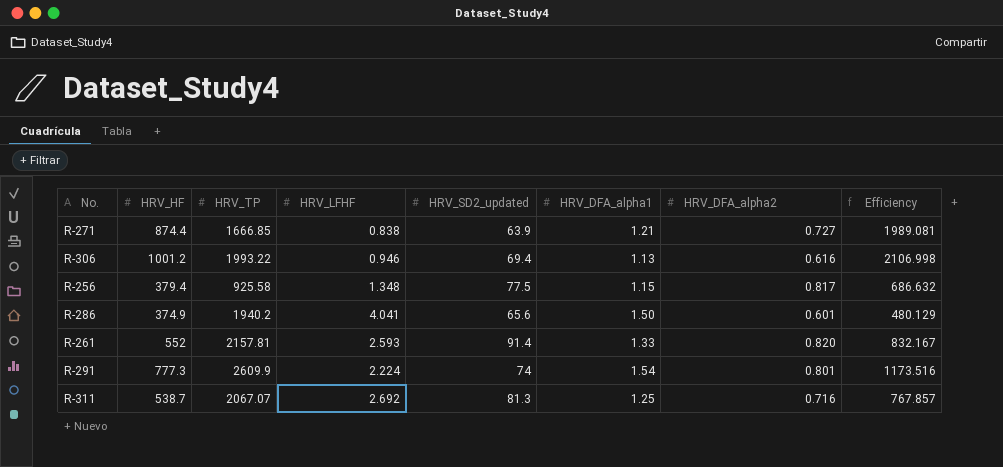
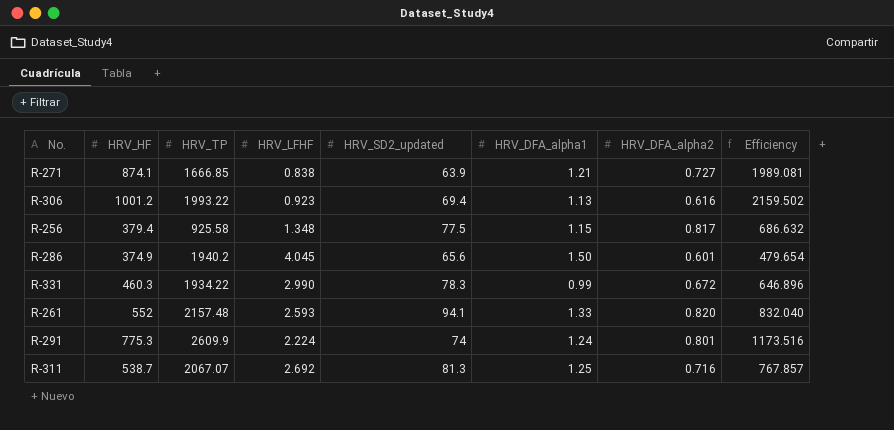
R-271 | HRV_HF: 874.4 -> 874.1
R-306 | HRV_LFHF: 0.946 -> 0.923
R-306 | Efficiency: 2106.998 -> 2159.502
R-286 | HRV_LFHF: 4.041 -> 4.045
R-286 | Efficiency: 480.129 -> 479.654
row R-331: none -> 460.3 | 1934.22 | 2.990 | 78.3 | 0.99 | 0.672 | 646.896
R-261 | HRV_TP: 2157.81 -> 2157.48
R-261 | HRV_SD2_updated: 91.4 -> 94.1
R-261 | Efficiency: 832.167 -> 832.040
R-291 | HRV_HF: 777.3 -> 775.3
R-291 | HRV_DFA_alpha1: 1.54 -> 1.24

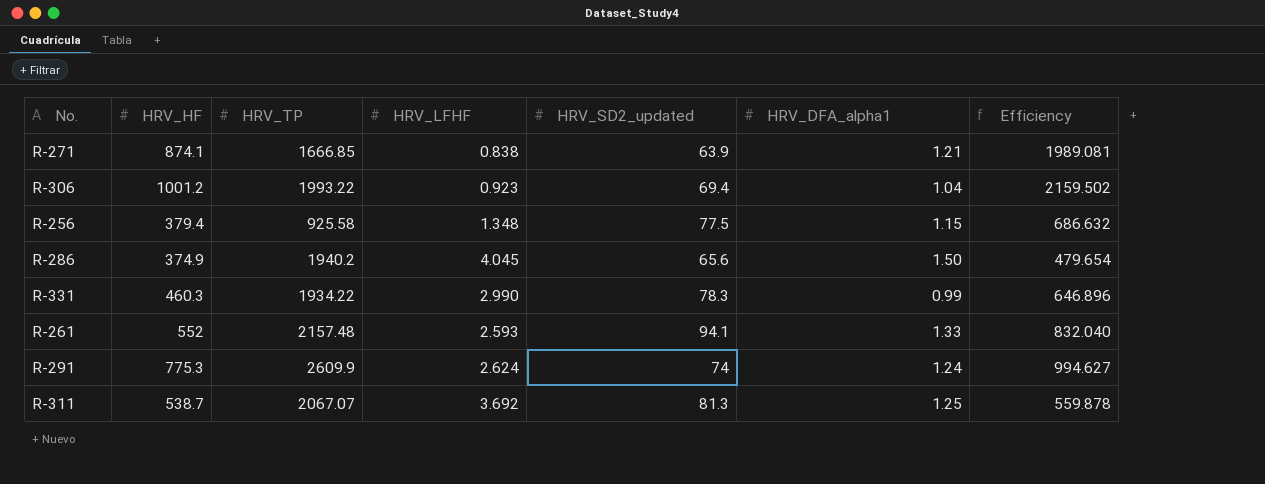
column HRV_DFA_alpha2 | position: 7 -> none
R-306 | HRV_DFA_alpha1: 1.13 -> 1.04
R-291 | HRV_LFHF: 2.224 -> 2.624
R-291 | Efficiency: 1173.516 -> 994.627
R-311 | HRV_LFHF: 2.692 -> 3.692
R-311 | Efficiency: 767.857 -> 559.878

